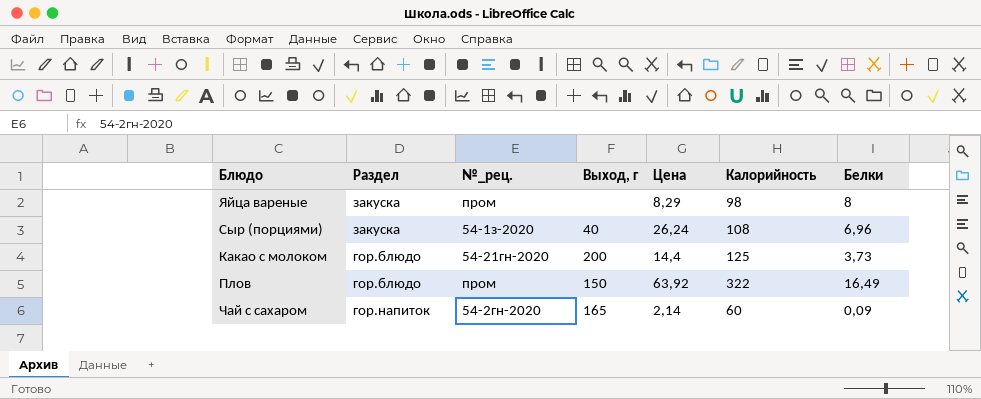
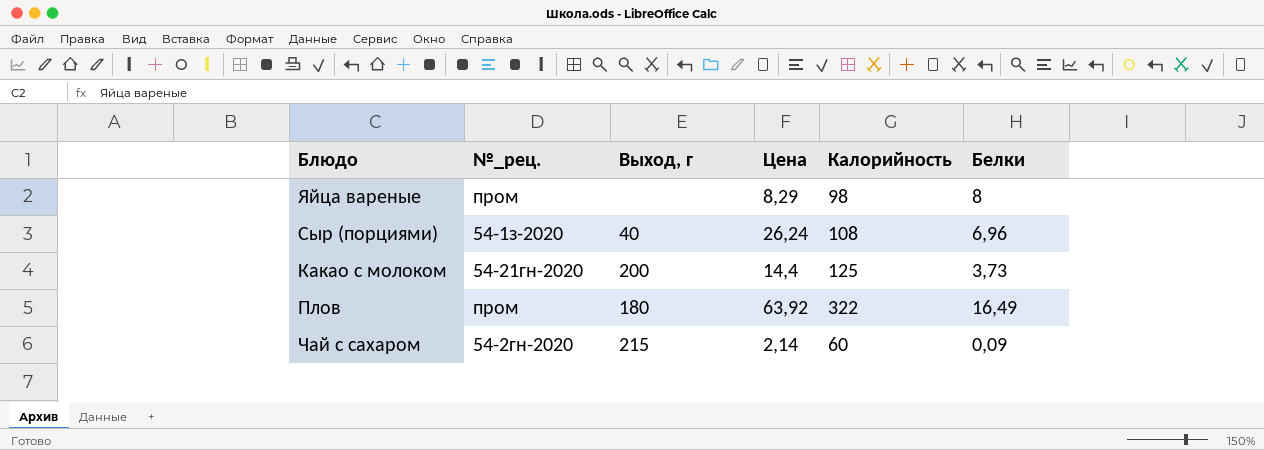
column Раздел | position: 2 -> none
Плов | Выход, г: 150 -> 180
Чай с сахаром | Выход, г: 165 -> 215

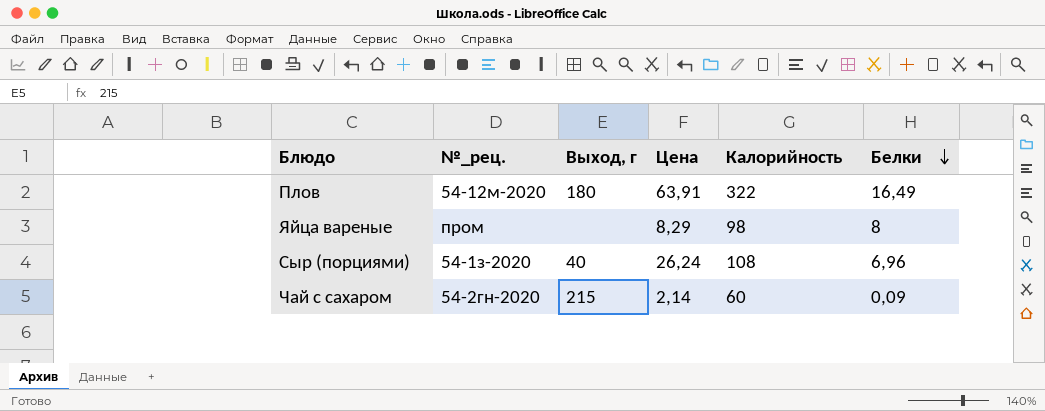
row order: none -> Белки descending
row Какао с молоком: 54-21гн-2020 | 200 | 14,4 | 125 | 3,73 -> none
Плов | №_рец.: пром -> 54-12м-2020
Плов | Цена: 63,92 -> 63,91

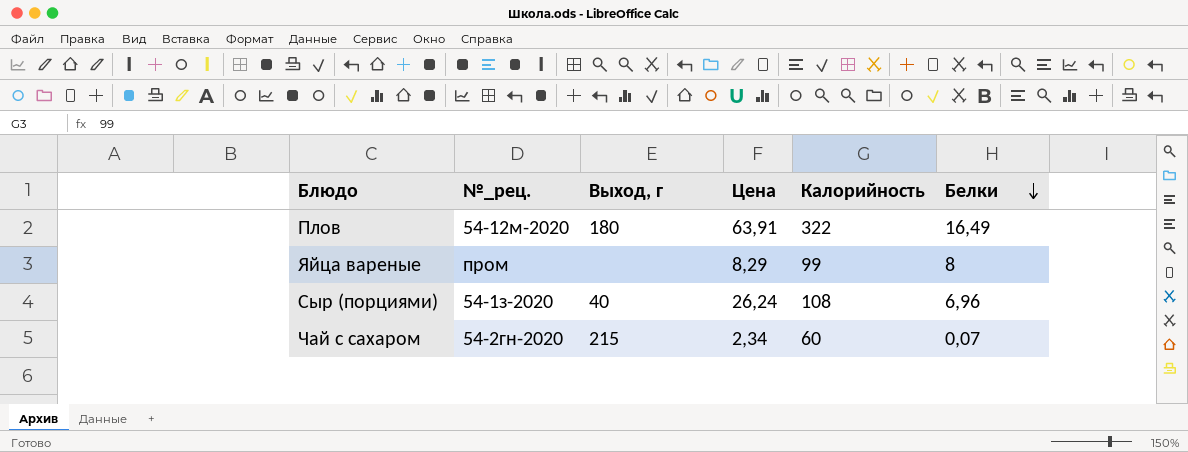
Яйца вареные | Калорийность: 98 -> 99
Чай с сахаром | Цена: 2,14 -> 2,34
Чай с сахаром | Белки: 0,09 -> 0,07

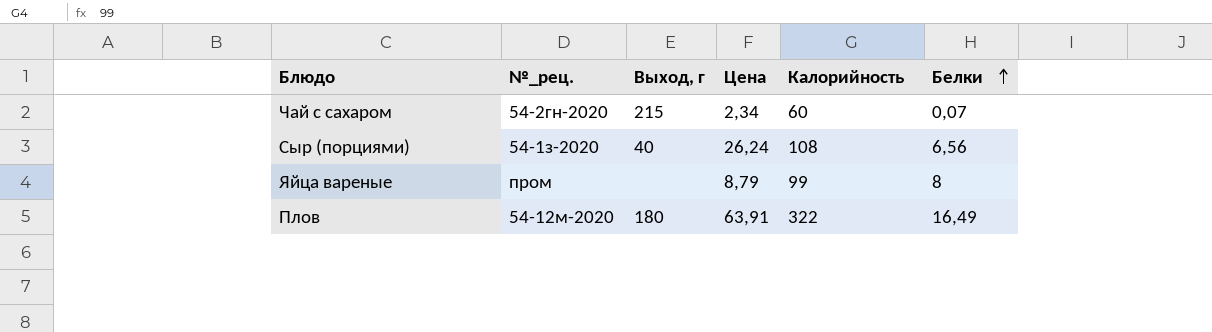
row order: Белки descending -> Белки ascending
Сыр (порциями) | Белки: 6,96 -> 6,56
Яйца вареные | Цена: 8,29 -> 8,79

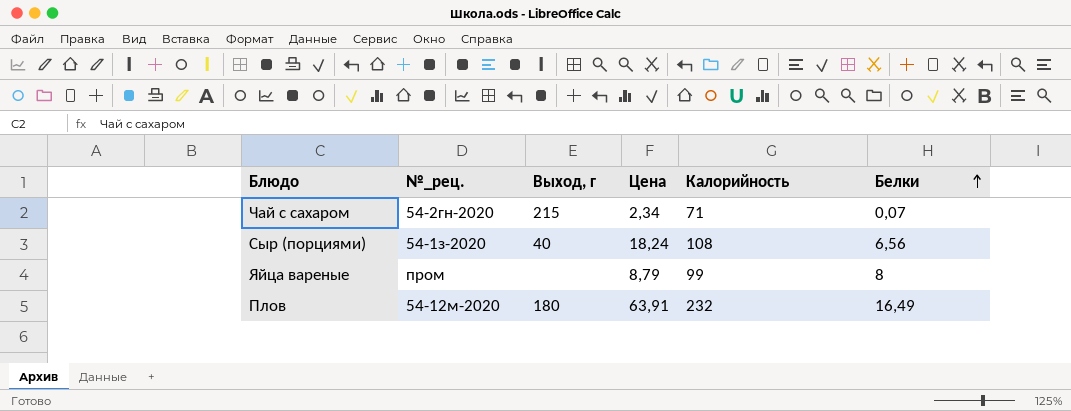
Чай с сахаром | Калорийность: 60 -> 71
Сыр (порциями) | Цена: 26,24 -> 18,24
Плов | Калорийность: 322 -> 232

